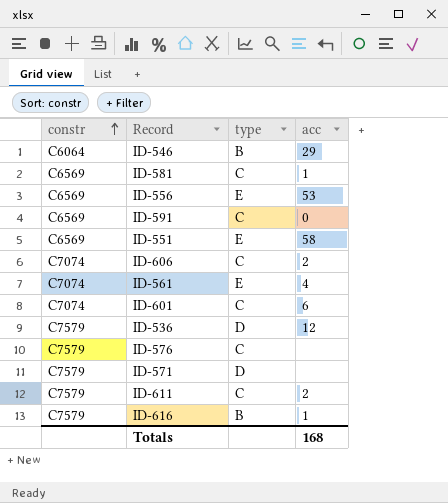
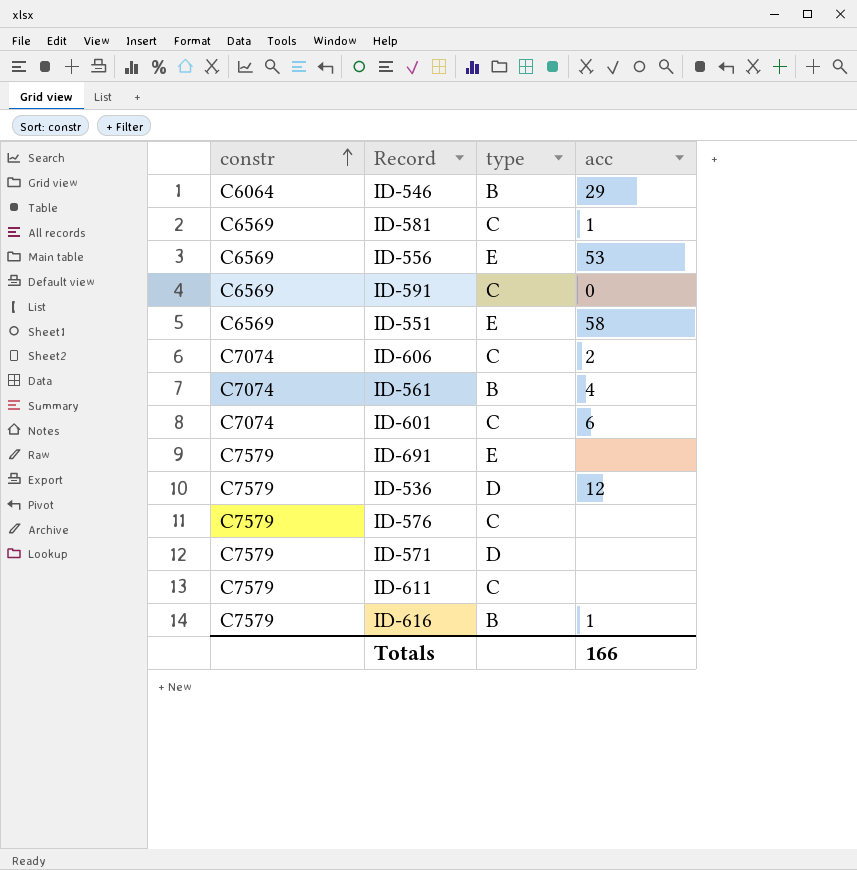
ID-561 | type: E -> B
row ID-691: none -> C7579 | E | none
ID-611 | acc: 2 -> none
Totals | acc: 168 -> 166

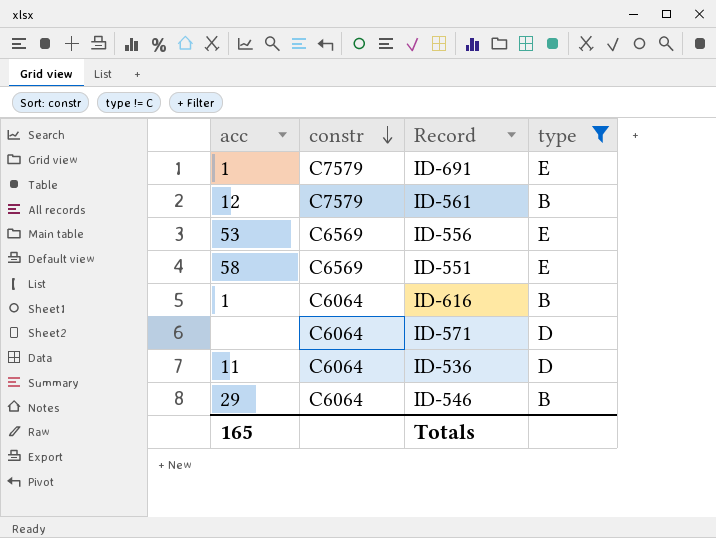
filter: none -> type != C
row order: constr ascending -> constr descending
column acc | position: 4 -> 1
ID-691 | acc: none -> 1
ID-561 | acc: 4 -> 12
ID-561 | constr: C7074 -> C7579
ID-616 | constr: C7579 -> C6064
ID-571 | constr: C7579 -> C6064
ID-536 | acc: 12 -> 11
ID-536 | constr: C7579 -> C6064
Totals | acc: 166 -> 165

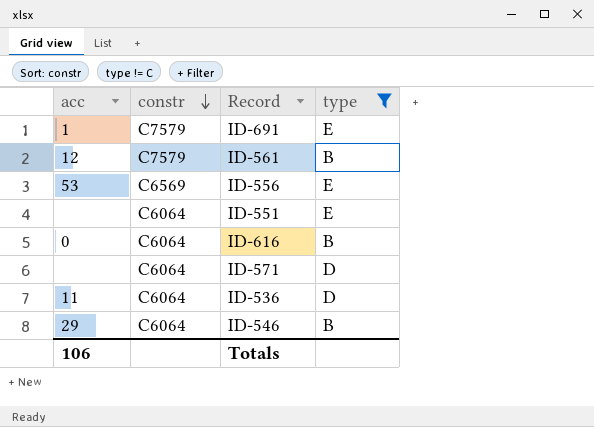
ID-551 | acc: 58 -> none
ID-551 | constr: C6569 -> C6064
ID-616 | acc: 1 -> 0
Totals | acc: 165 -> 106

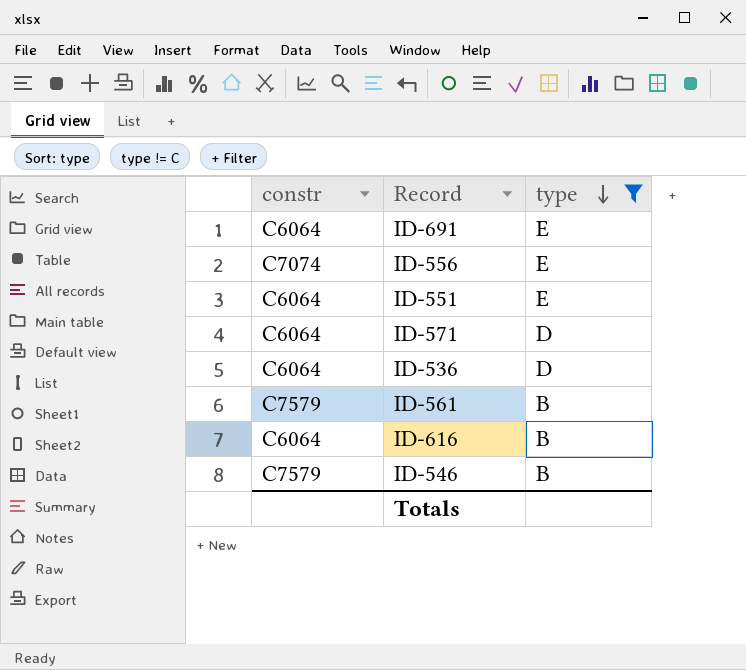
row order: constr descending -> type descending
column acc | position: 1 -> none
ID-691 | constr: C7579 -> C6064
ID-556 | constr: C6569 -> C7074
ID-546 | constr: C6064 -> C7579

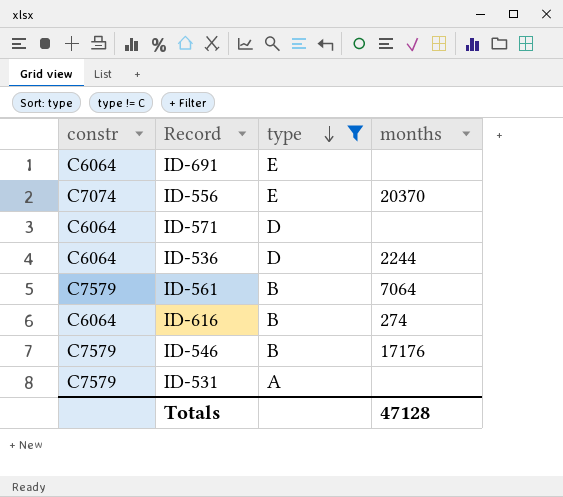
column months | position: none -> 4
row ID-551: C6064 | E -> none
row ID-531: none -> C7579 | A | none

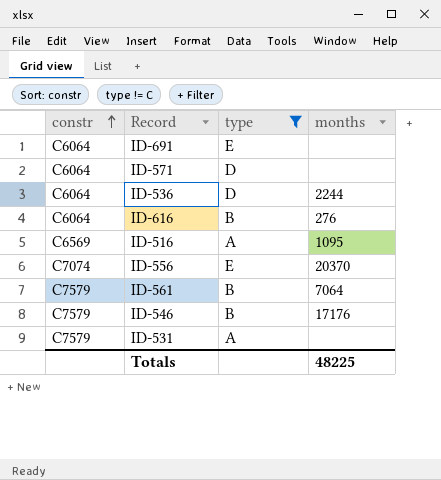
row order: type descending -> constr ascending
ID-616 | months: 274 -> 276
row ID-516: none -> C6569 | A | 1095
Totals | months: 47128 -> 48225

